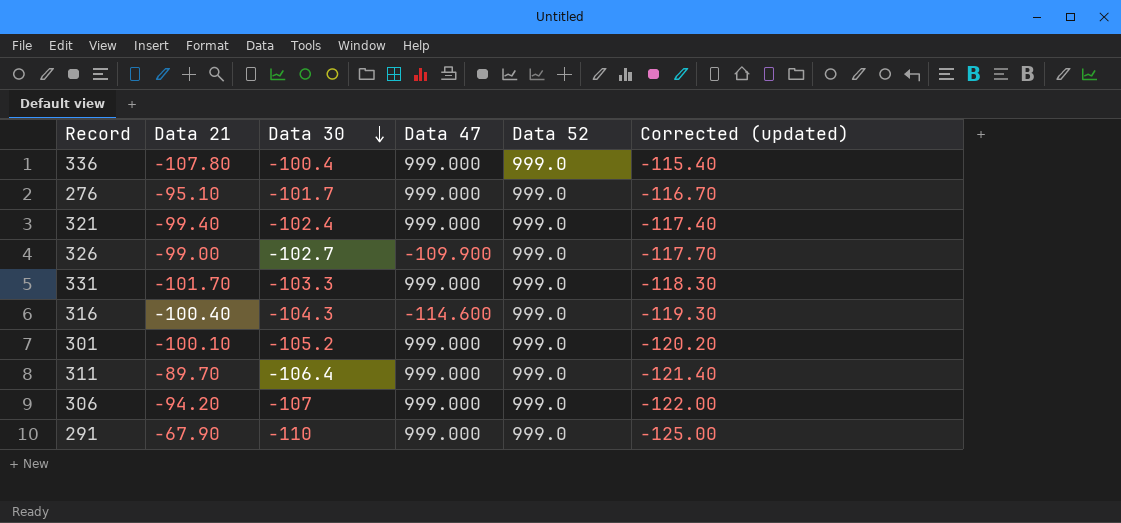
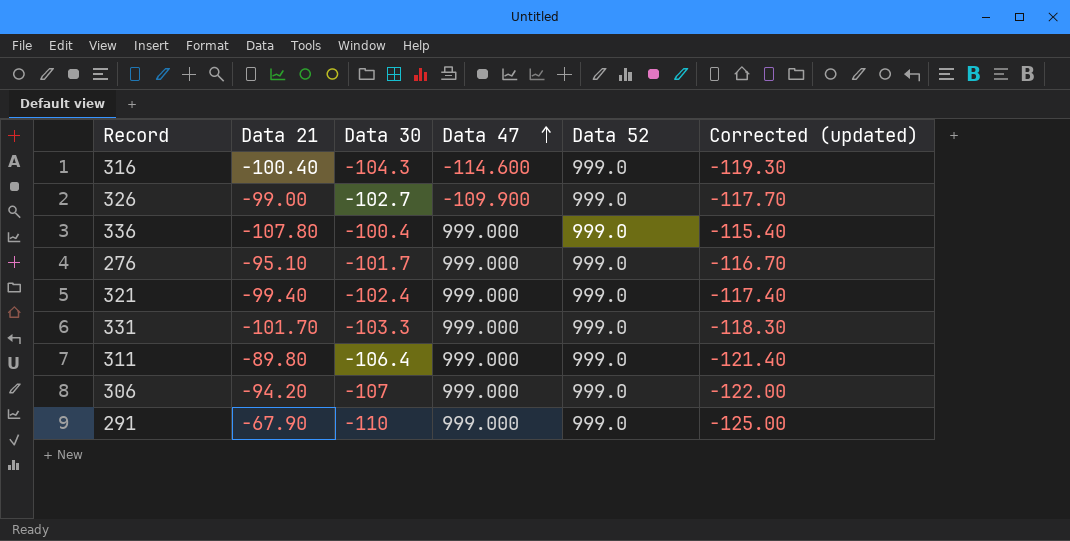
row order: Data 30 descending -> Data 47 ascending
row 301: -100.10 | -105.2 | 999.000 | 999.0 | -120.20 -> none
311 | Data 21: -89.70 -> -89.80

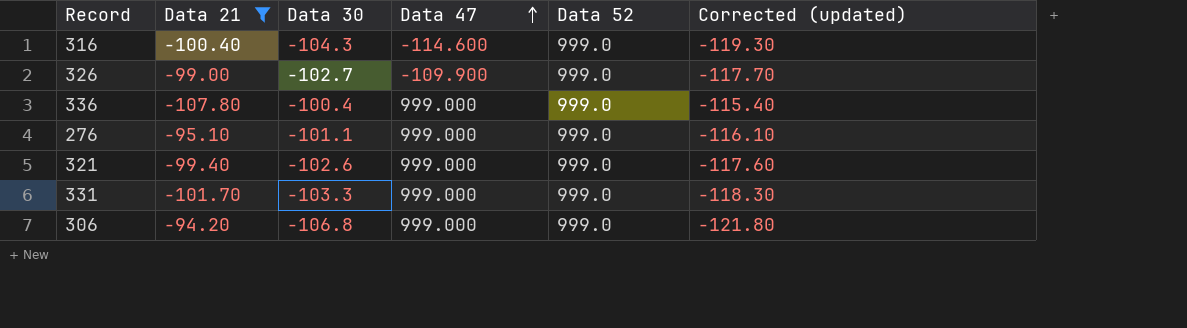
filter: none -> Data 21 <= -94.20
276 | Data 30: -101.7 -> -101.1
276 | Corrected (updated): -116.70 -> -116.10
321 | Data 30: -102.4 -> -102.6
321 | Corrected (updated): -117.40 -> -117.60
306 | Data 30: -107 -> -106.8
306 | Corrected (updated): -122.00 -> -121.80

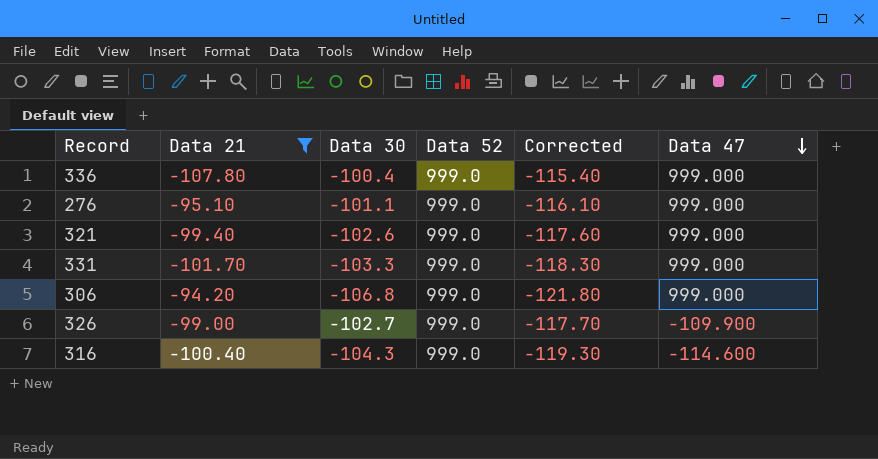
row order: Data 47 ascending -> Data 47 descending
column name: Corrected (updated) -> Corrected
column Data 47 | position: 4 -> 6

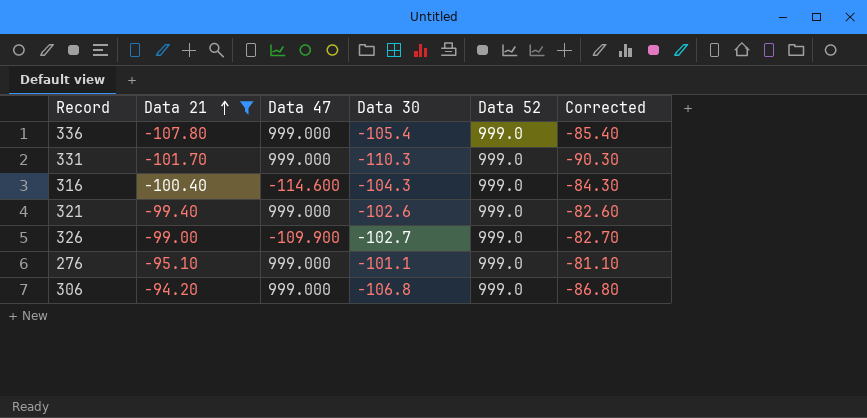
row order: Data 47 descending -> Data 21 ascending
column Data 47 | position: 6 -> 3
column Corrected | formula: [Data 30] - 15 -> [Data 30] + 20
336 | Data 30: -100.4 -> -105.4
331 | Data 30: -103.3 -> -110.3

